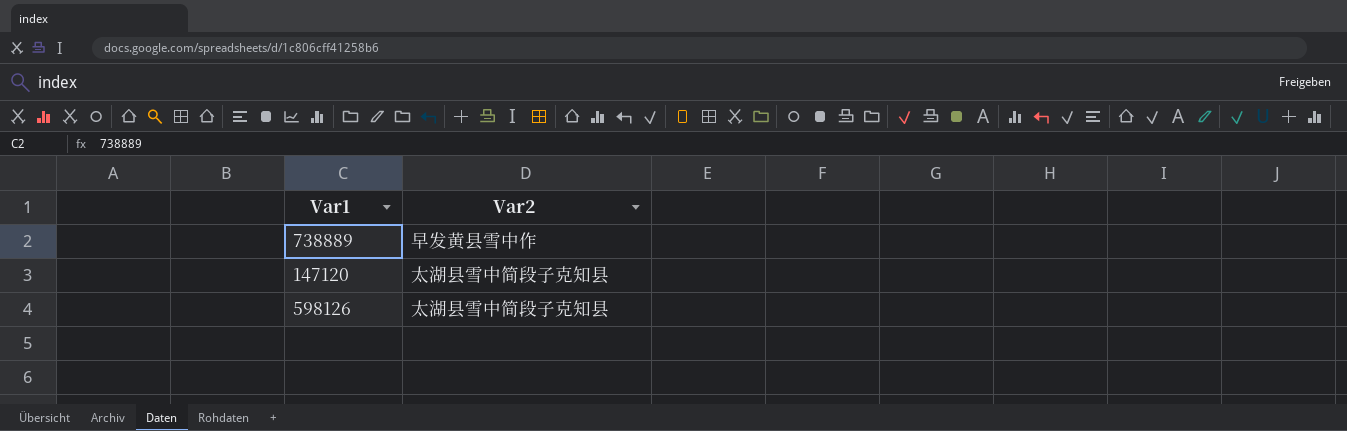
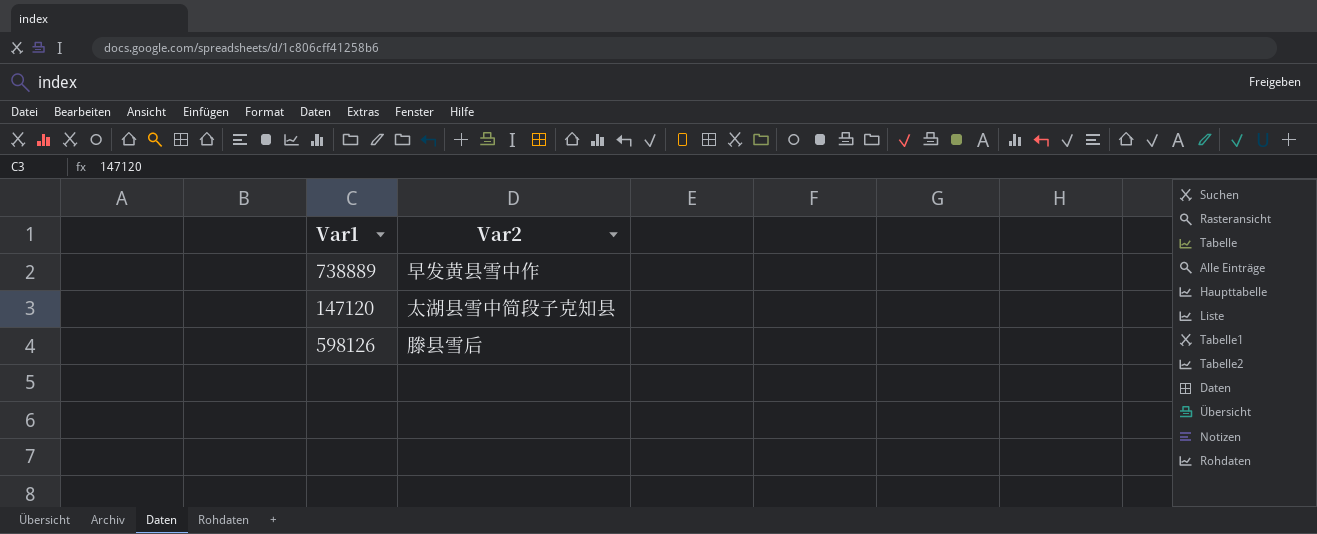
598126 | Var2: 太湖县雪中简段子克知县 -> 滕县雪后

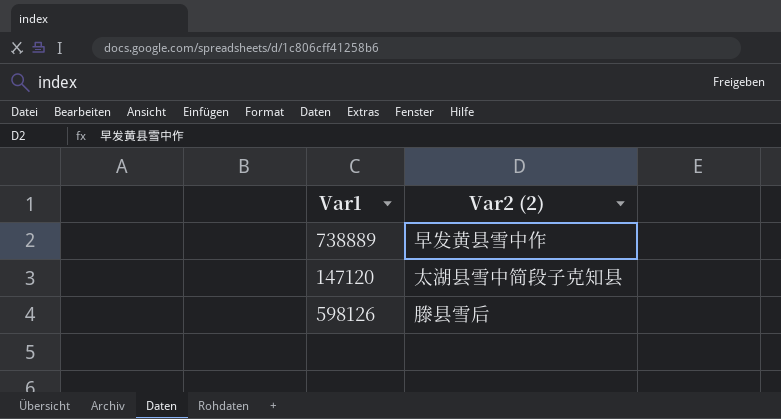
column name: Var2 -> Var2 (2)

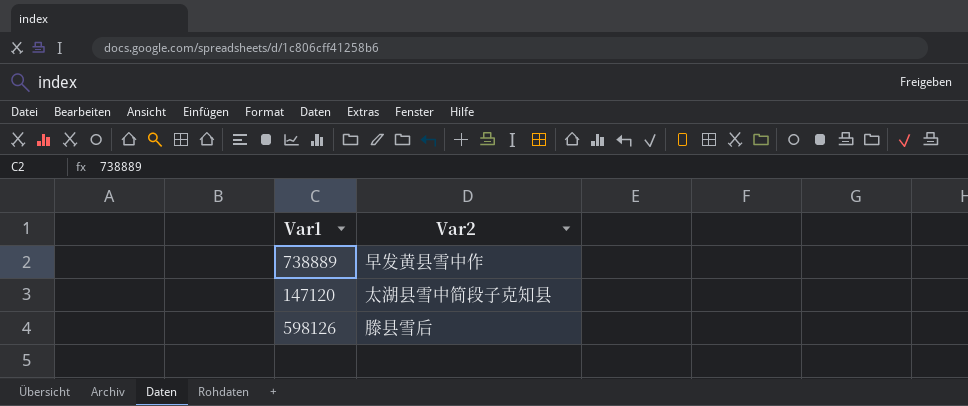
column name: Var2 (2) -> Var2

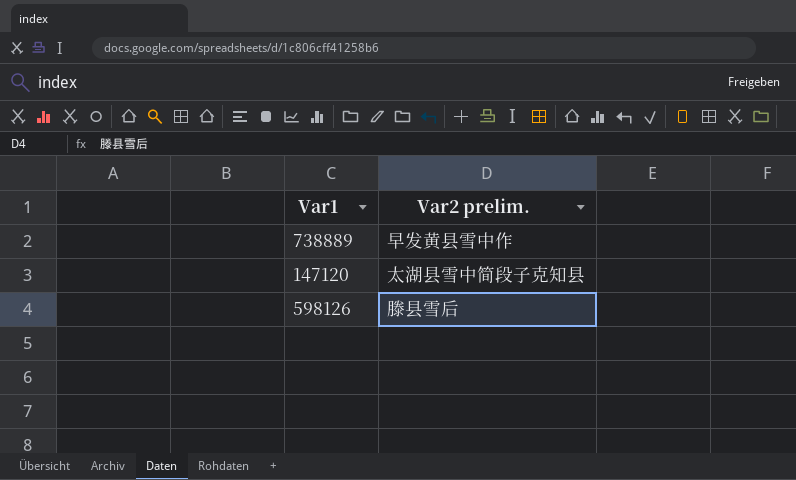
column name: Var2 -> Var2 prelim.

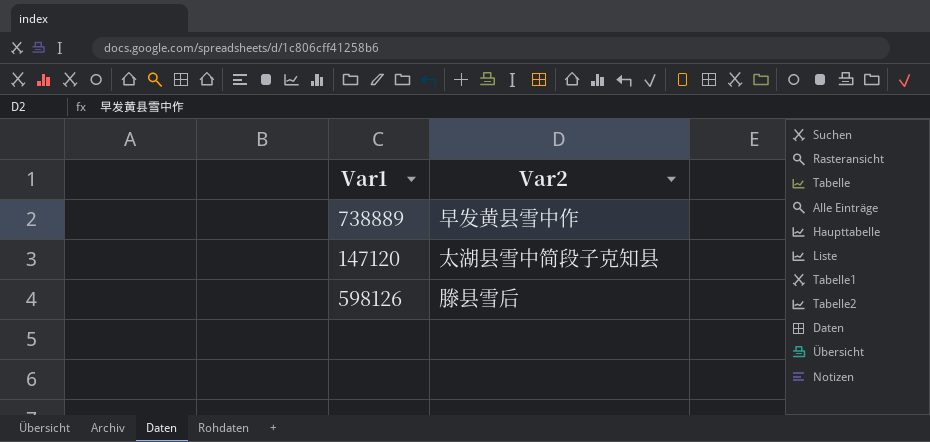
column name: Var2 prelim. -> Var2

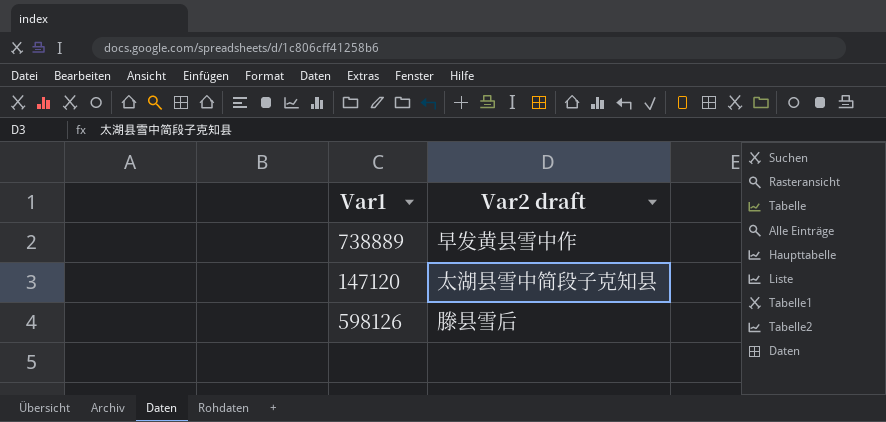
column name: Var2 -> Var2 draft

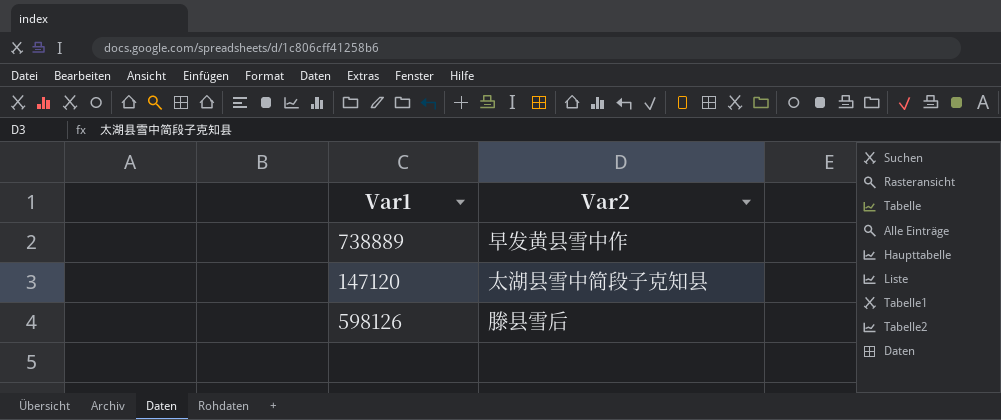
column name: Var2 draft -> Var2

